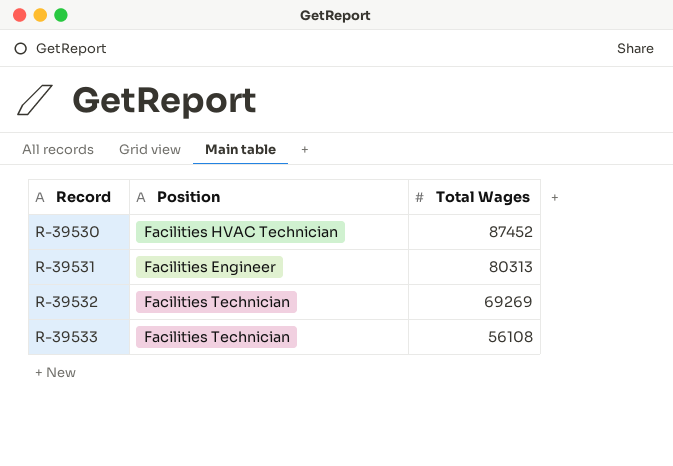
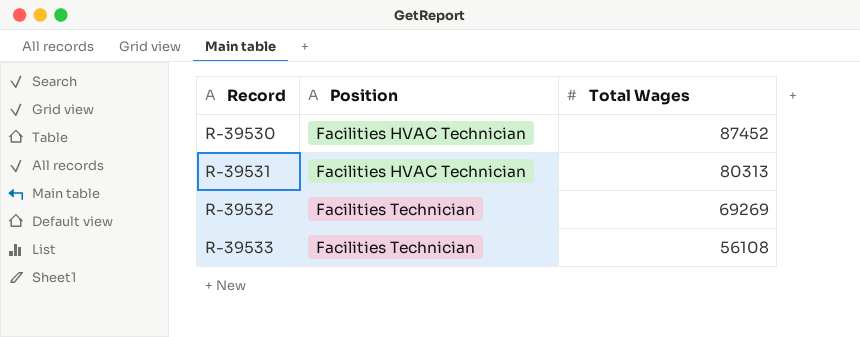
R-39531 | Position: Facilities Engineer -> Facilities HVAC Technician

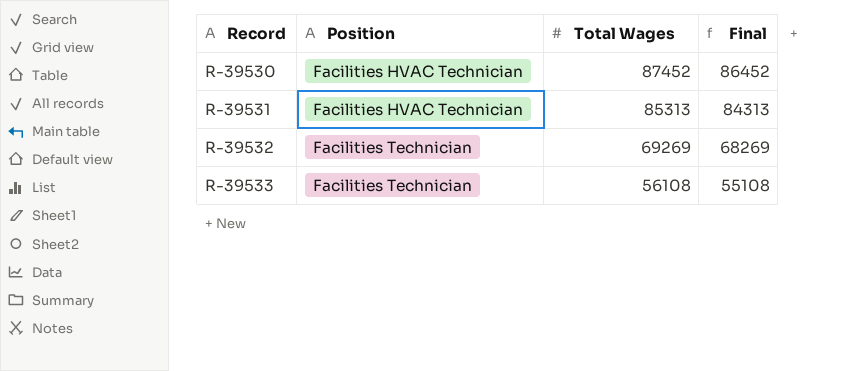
column Final | formula: none -> [Total Wages] - 1000
R-39531 | Total Wages: 80313 -> 85313

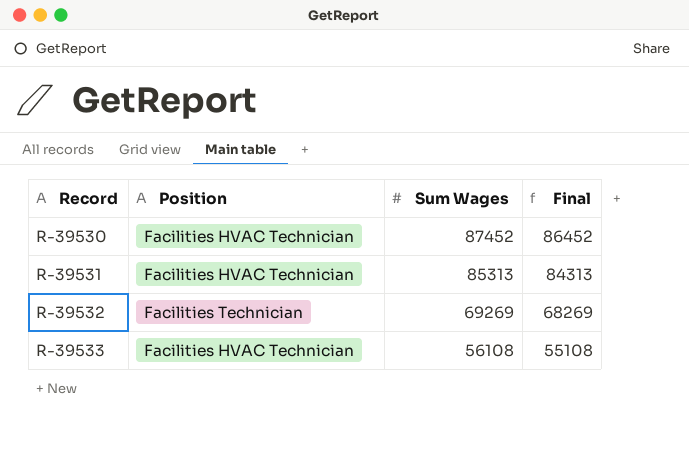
column name: Total Wages -> Sum Wages
R-39533 | Position: Facilities Technician -> Facilities HVAC Technician

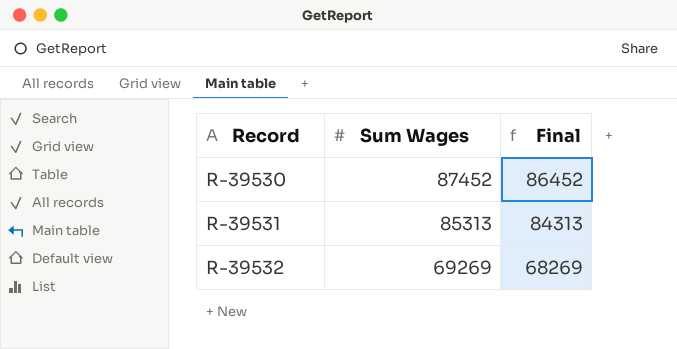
column Position | position: 2 -> none
row R-39533: Facilities HVAC Technician | 56108 | 55108 -> none

